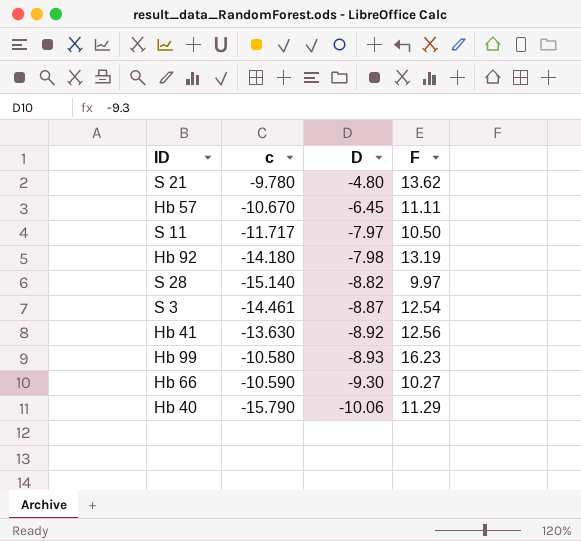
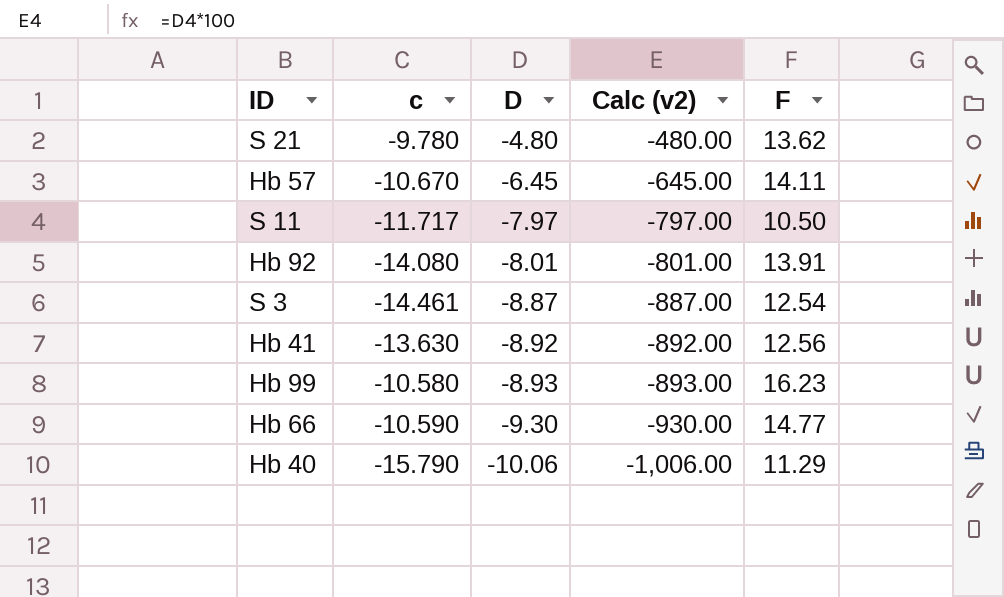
column Calc (v2) | formula: none -> [D] * 100
row S 28: -15.140 | -8.82 | 9.97 -> none
Hb 57 | F: 11.11 -> 14.11
Hb 92 | c: -14.180 -> -14.080
Hb 92 | D: -7.98 -> -8.01
Hb 92 | F: 13.19 -> 13.91
Hb 66 | F: 10.27 -> 14.77

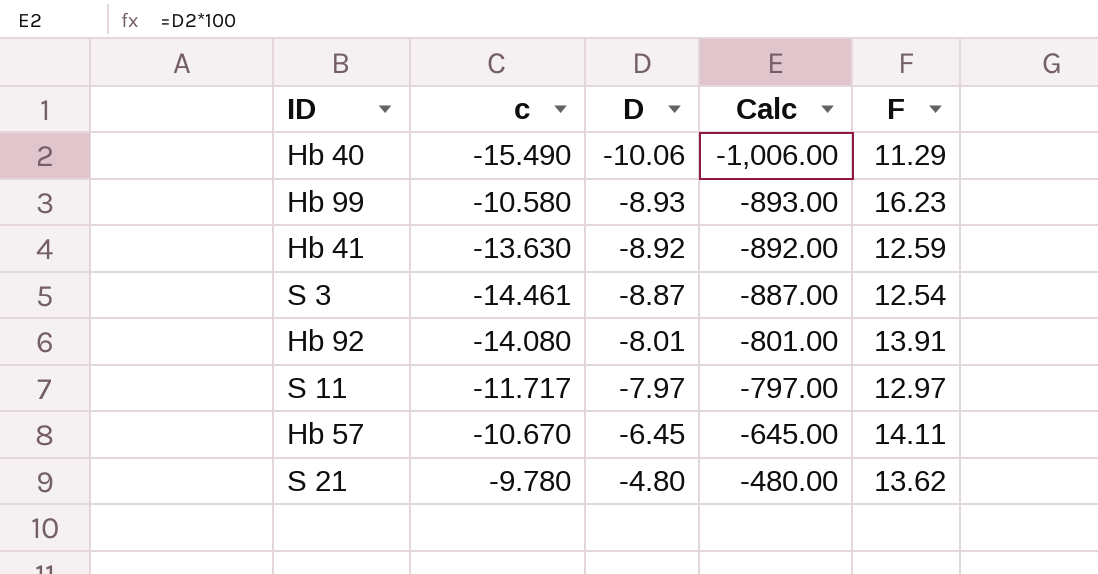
row order: D descending -> D ascending
column name: Calc (v2) -> Calc
row Hb 66: -10.590 | -9.30 | -930.00 | 14.77 -> none
Hb 40 | c: -15.790 -> -15.490
Hb 41 | F: 12.56 -> 12.59
S 11 | F: 10.50 -> 12.97

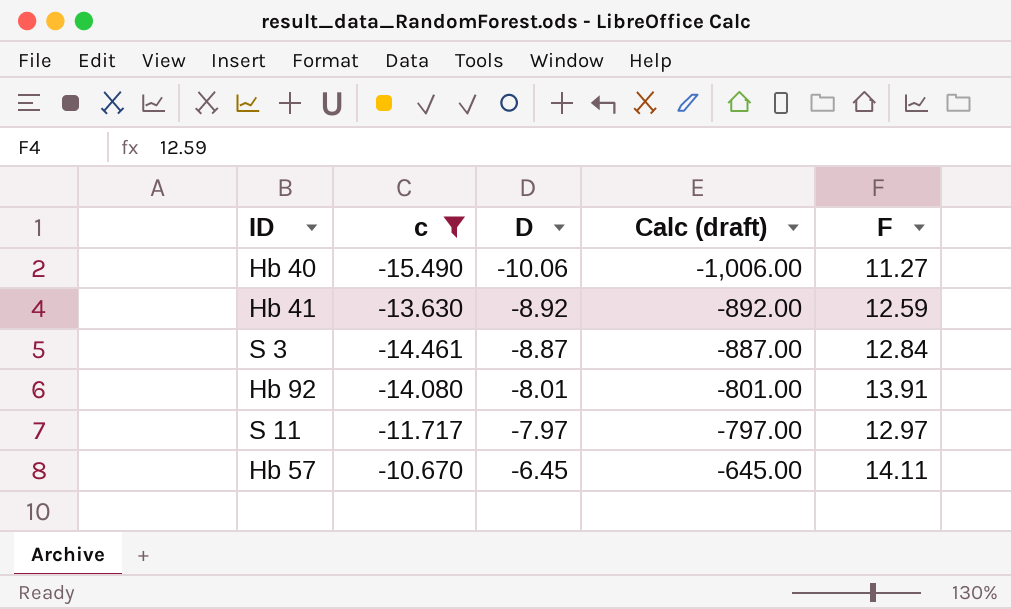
filter: none -> c <= -10.670
column name: Calc -> Calc (draft)
Hb 40 | F: 11.29 -> 11.27
S 3 | F: 12.54 -> 12.84

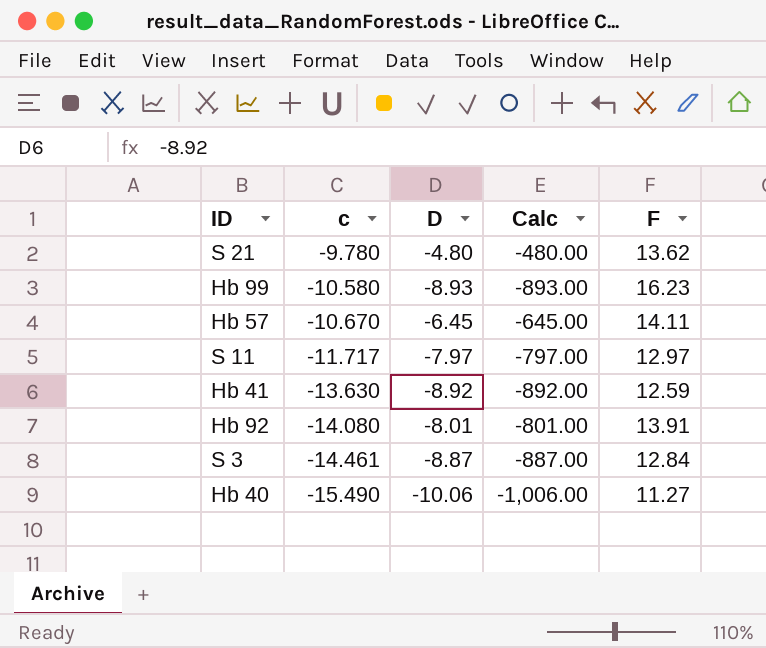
filter: c <= -10.670 -> none
row order: D ascending -> c descending
column name: Calc (draft) -> Calc

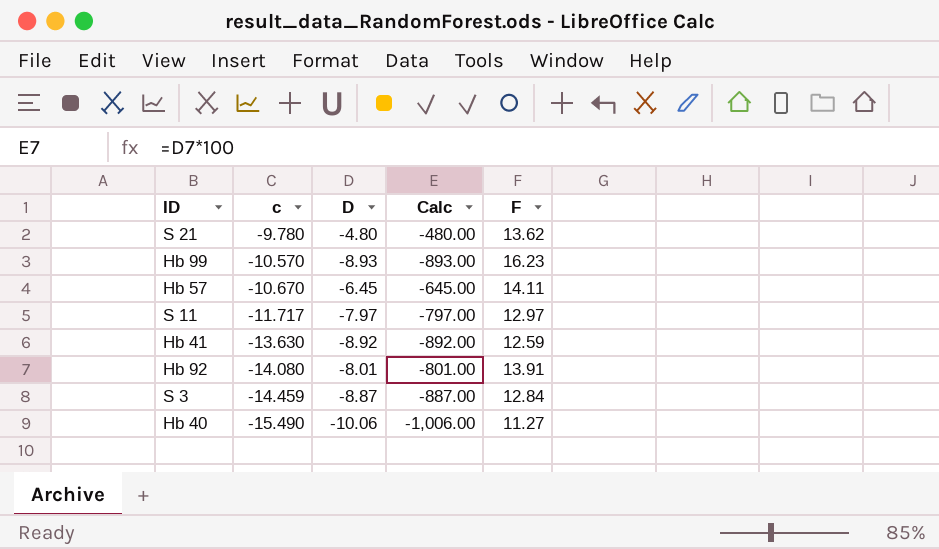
Hb 99 | c: -10.580 -> -10.570
S 3 | c: -14.461 -> -14.459

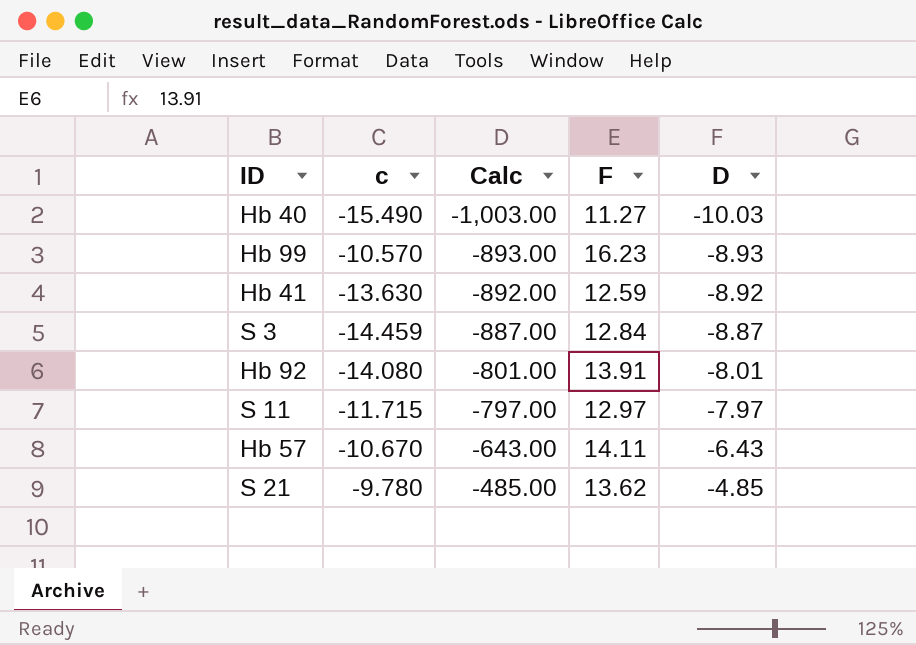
row order: c descending -> Calc ascending
column D | position: 3 -> 5
Hb 40 | Calc: -1,006.00 -> -1,003.00
Hb 40 | D: -10.06 -> -10.03
S 11 | c: -11.717 -> -11.715
Hb 57 | Calc: -645.00 -> -643.00
Hb 57 | D: -6.45 -> -6.43
S 21 | Calc: -480.00 -> -485.00
S 21 | D: -4.80 -> -4.85

